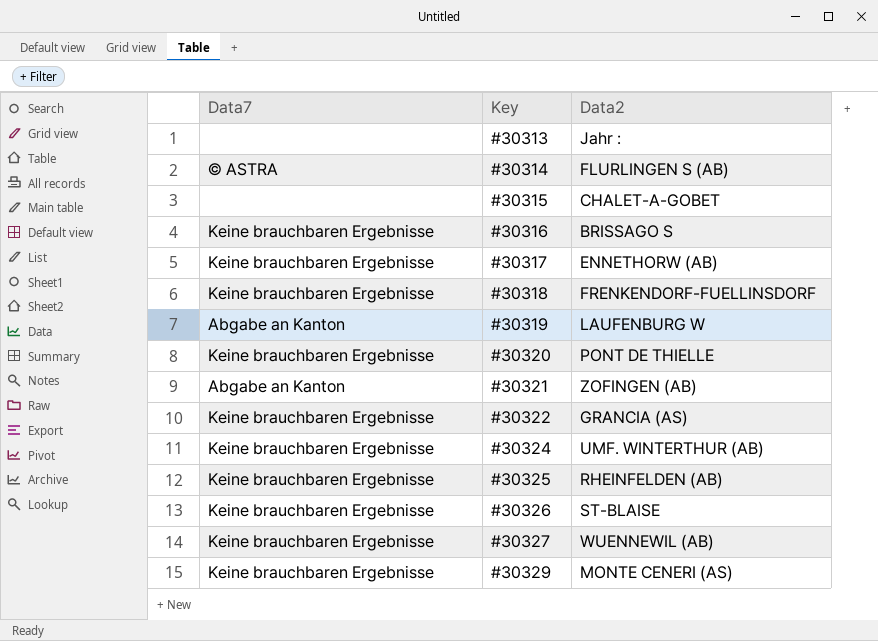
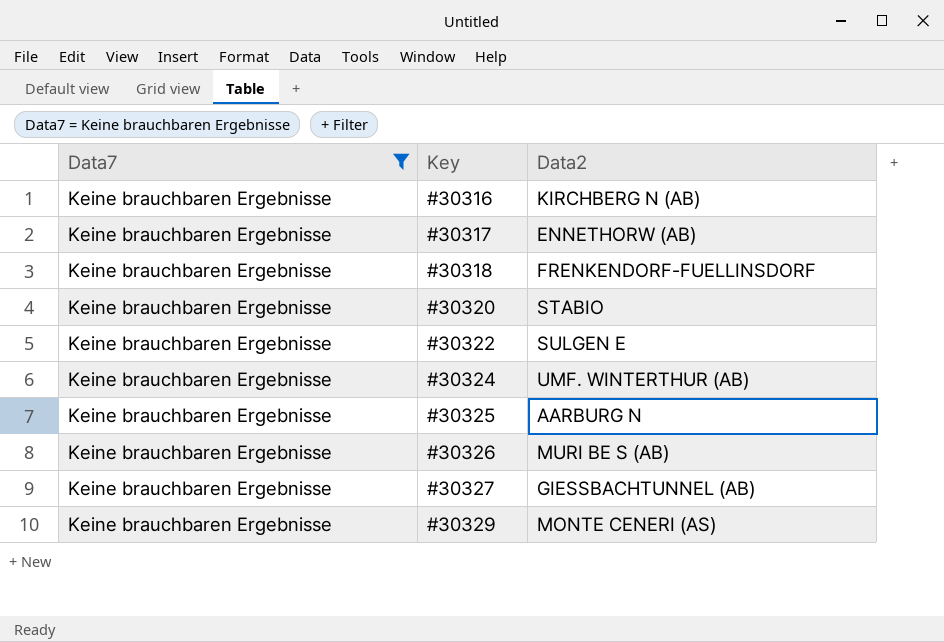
filter: none -> Data7 = Keine brauchbaren Ergebnisse
#30316 | Data2: BRISSAGO S -> KIRCHBERG N (AB)
#30320 | Data2: PONT DE THIELLE -> STABIO
#30322 | Data2: GRANCIA (AS) -> SULGEN E
#30325 | Data2: RHEINFELDEN (AB) -> AARBURG N
#30326 | Data2: ST-BLAISE -> MURI BE S (AB)
#30327 | Data2: WUENNEWIL (AB) -> GIESSBACHTUNNEL (AB)

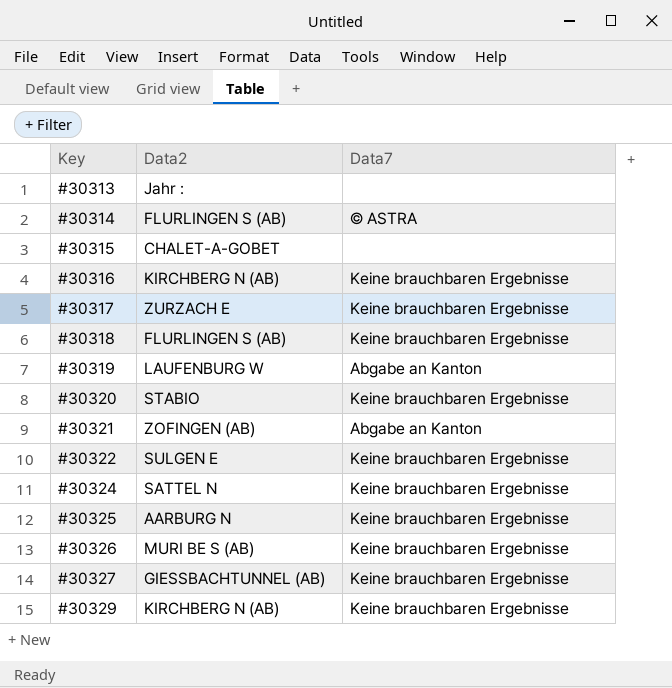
filter: Data7 = Keine brauchbaren Ergebnisse -> none
column Data7 | position: 1 -> 3
#30317 | Data2: ENNETHORW (AB) -> ZURZACH E
#30318 | Data2: FRENKENDORF-FUELLINSDORF -> FLURLINGEN S (AB)
#30324 | Data2: UMF. WINTERTHUR (AB) -> SATTEL N
#30329 | Data2: MONTE CENERI (AS) -> KIRCHBERG N (AB)

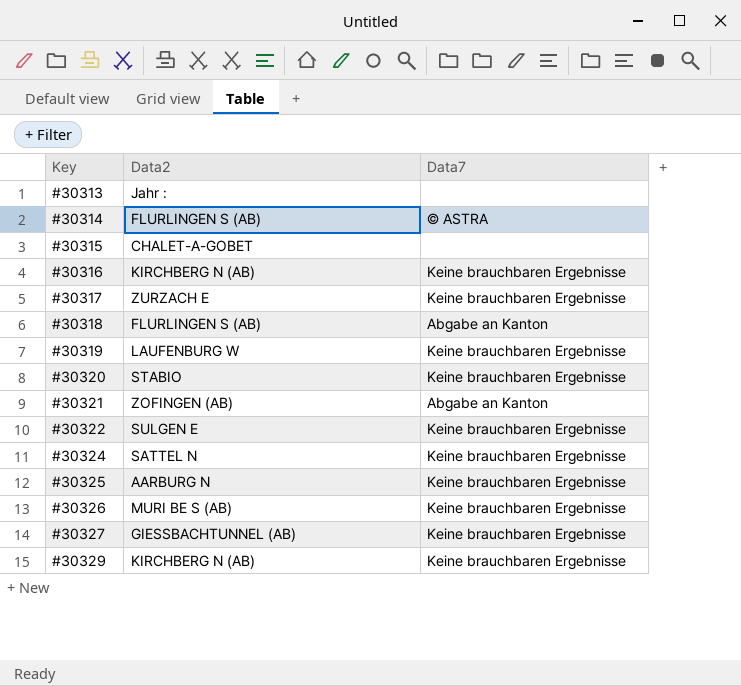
#30318 | Data7: Keine brauchbaren Ergebnisse -> Abgabe an Kanton
#30319 | Data7: Abgabe an Kanton -> Keine brauchbaren Ergebnisse

